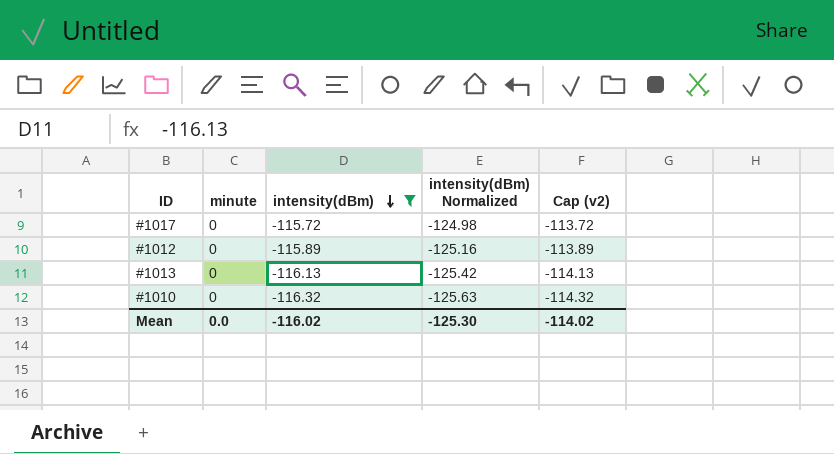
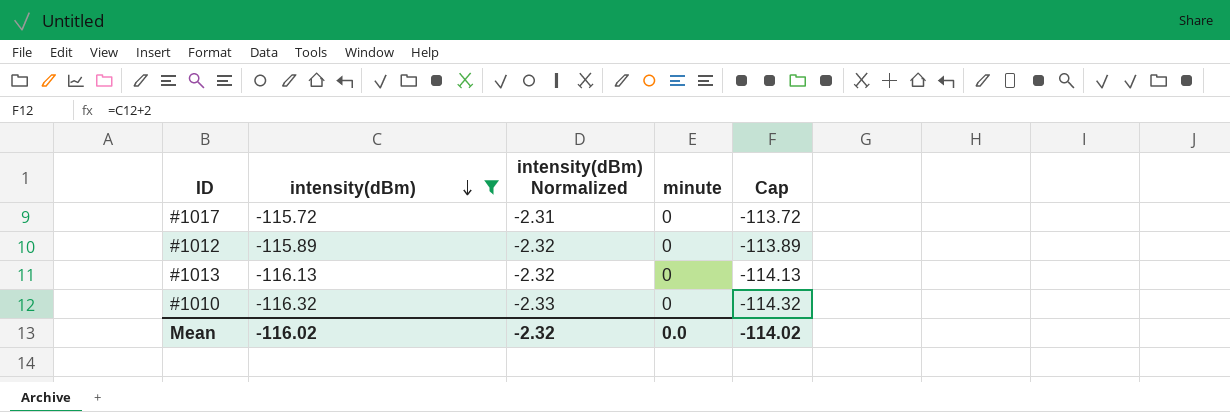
column intensity(dBm) Normalized | formula: [intensity(dBm)] * 1.08 -> [intensity(dBm)] * 0.02
column minute | position: 2 -> 4
column name: Cap (v2) -> Cap
Mean | intensity(dBm) Normalized: -125.30 -> -2.32

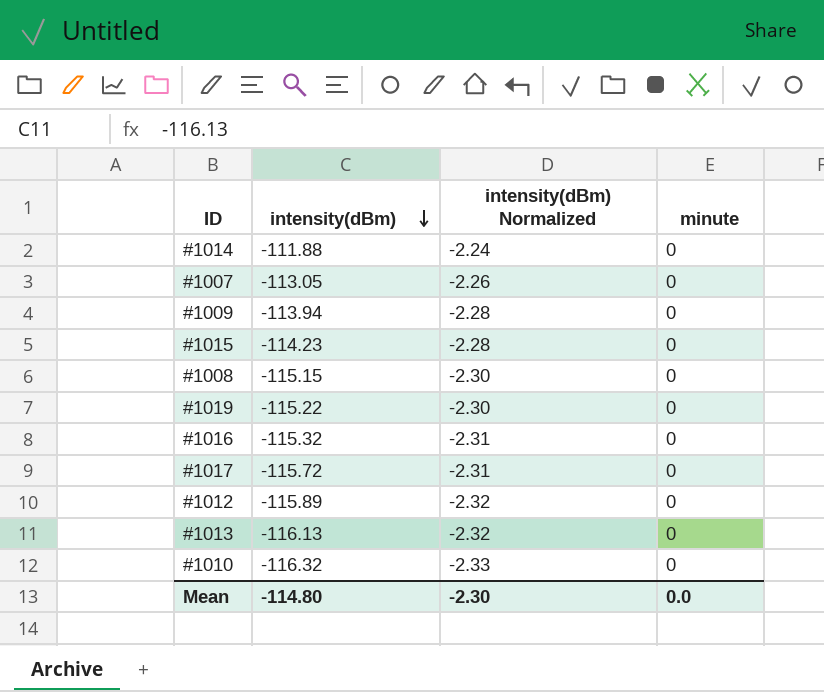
filter: intensity(dBm) <= -115.72 -> none
column Cap | formula: [intensity(dBm)] + 2 -> none
Mean | intensity(dBm): -116.02 -> -114.80
Mean | intensity(dBm) Normalized: -2.32 -> -2.30

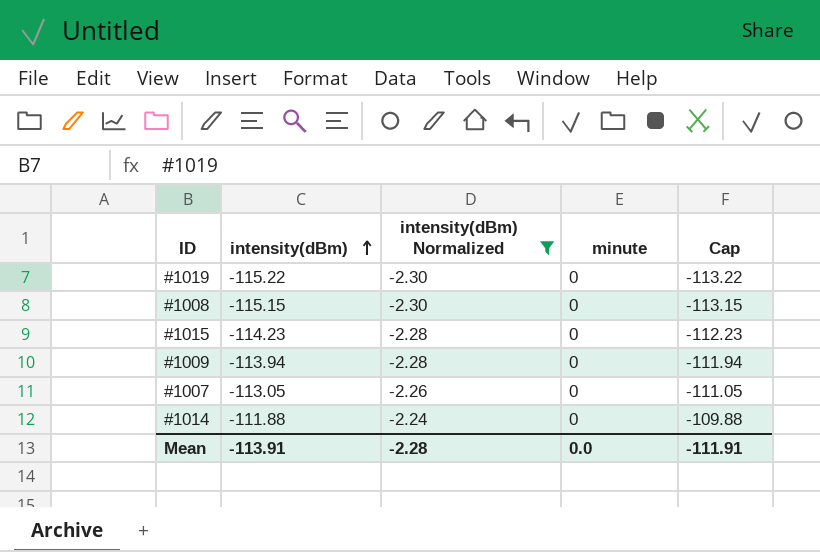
filter: none -> intensity(dBm) Normalized >= -2.30
row order: intensity(dBm) descending -> intensity(dBm) ascending
column Cap | formula: none -> [intensity(dBm)] + 2
Mean | intensity(dBm): -114.80 -> -113.91
Mean | intensity(dBm) Normalized: -2.30 -> -2.28

